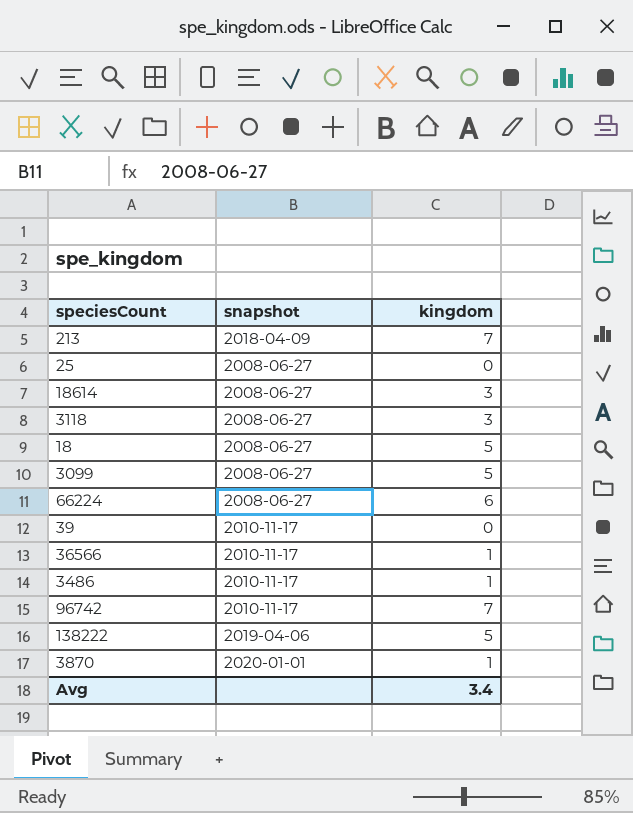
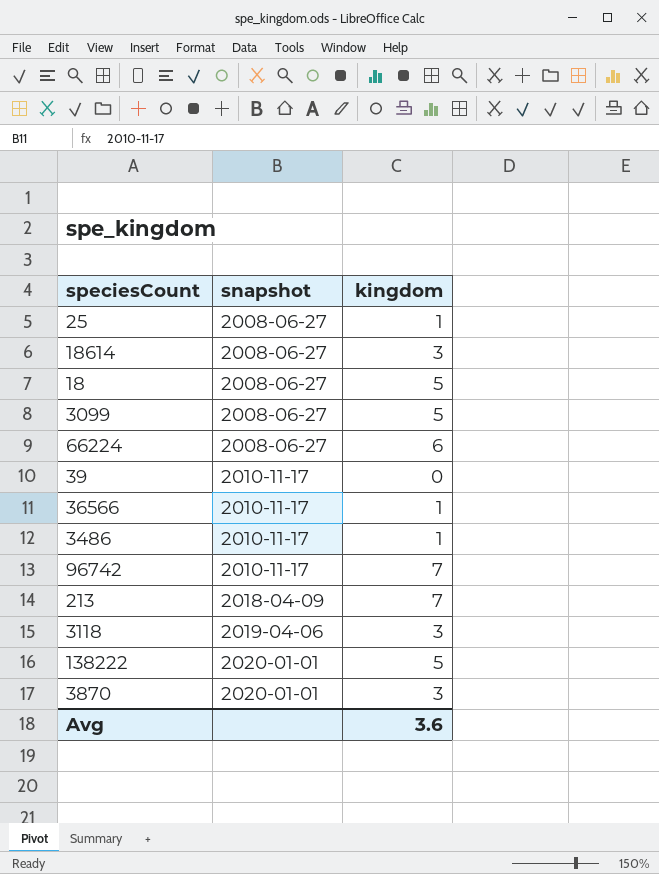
row order: none -> snapshot ascending
25 | kingdom: 0 -> 1
3118 | snapshot: 2008-06-27 -> 2019-04-06
138222 | snapshot: 2019-04-06 -> 2020-01-01
3870 | kingdom: 1 -> 3
Avg | kingdom: 3.4 -> 3.6

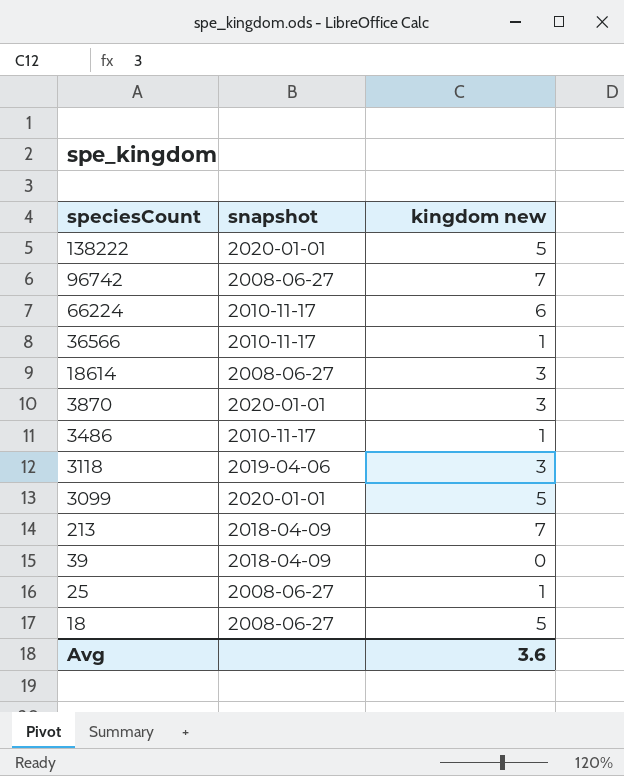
row order: snapshot ascending -> speciesCount descending
column name: kingdom -> kingdom new
96742 | snapshot: 2010-11-17 -> 2008-06-27
66224 | snapshot: 2008-06-27 -> 2010-11-17
3099 | snapshot: 2008-06-27 -> 2020-01-01
39 | snapshot: 2010-11-17 -> 2018-04-09

